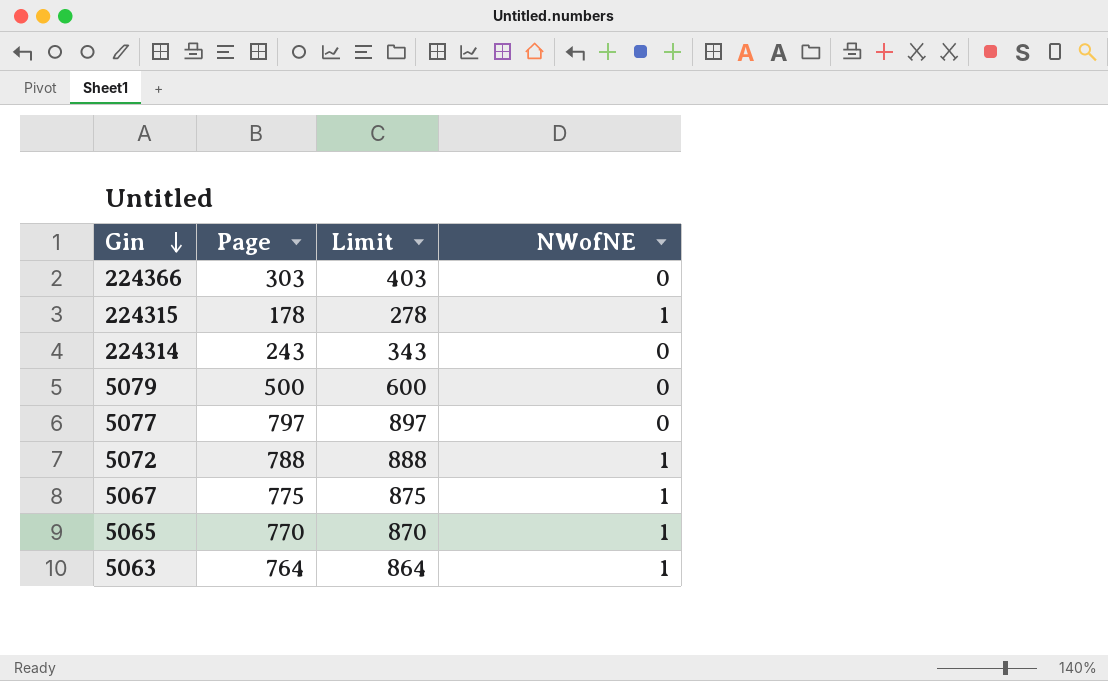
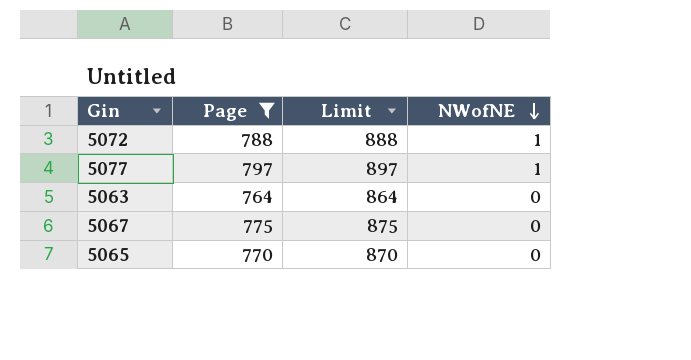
filter: none -> Page >= 764
row order: Gin descending -> NWofNE descending
5077 | NWofNE: 0 -> 1
5063 | NWofNE: 1 -> 0
5067 | NWofNE: 1 -> 0
5065 | NWofNE: 1 -> 0

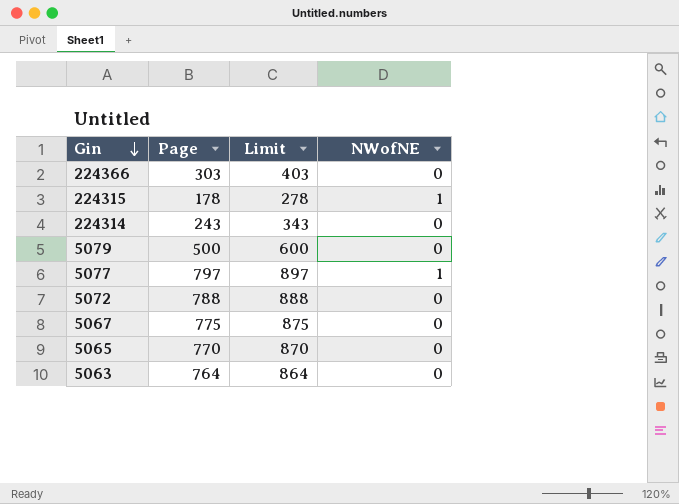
filter: Page >= 764 -> none
row order: NWofNE descending -> Gin descending
5072 | NWofNE: 1 -> 0

